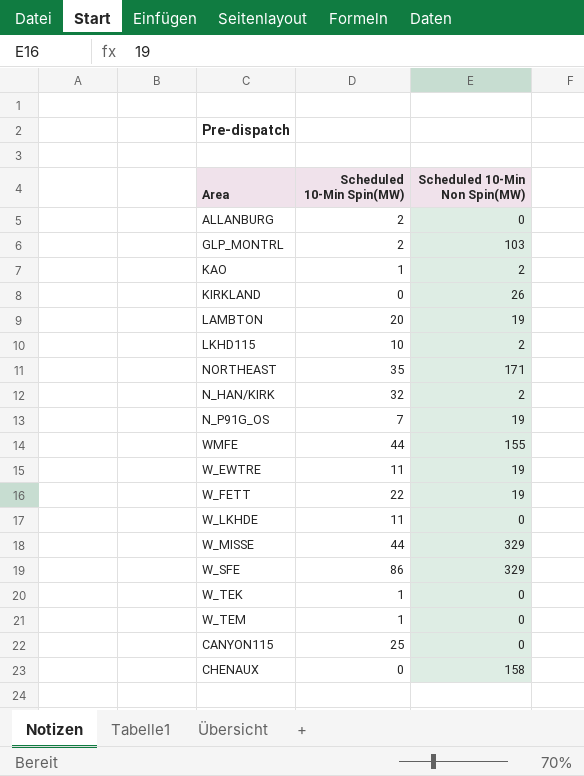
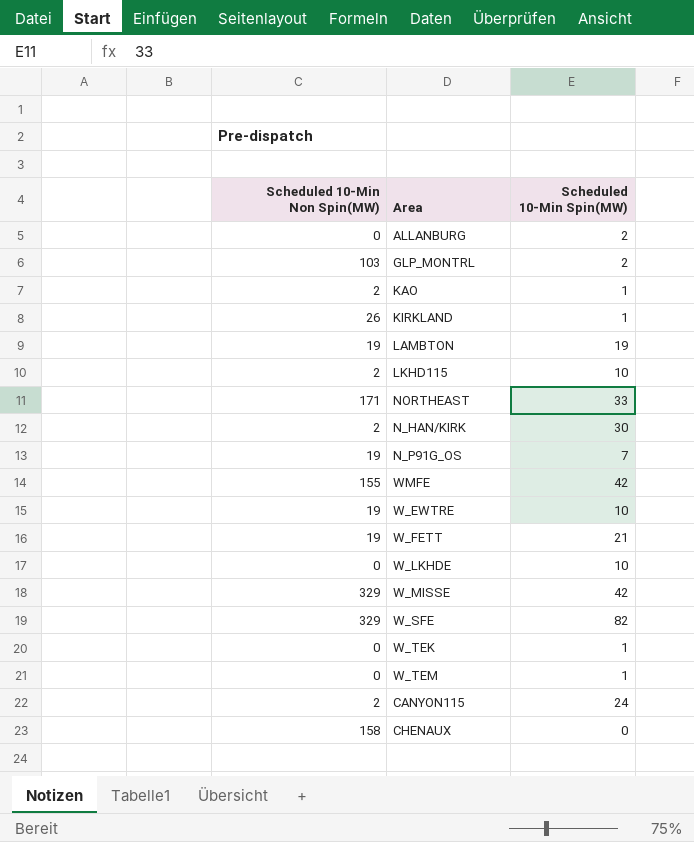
column Scheduled 10-Min Non Spin(MW) | position: 3 -> 1
KIRKLAND | Scheduled 10-Min Spin(MW): 0 -> 1
LAMBTON | Scheduled 10-Min Spin(MW): 20 -> 19
NORTHEAST | Scheduled 10-Min Spin(MW): 35 -> 33
N_HAN/KIRK | Scheduled 10-Min Spin(MW): 32 -> 30
WMFE | Scheduled 10-Min Spin(MW): 44 -> 42
W_EWTRE | Scheduled 10-Min Spin(MW): 11 -> 10
W_FETT | Scheduled 10-Min Spin(MW): 22 -> 21
W_LKHDE | Scheduled 10-Min Spin(MW): 11 -> 10
W_MISSE | Scheduled 10-Min Spin(MW): 44 -> 42
W_SFE | Scheduled 10-Min Spin(MW): 86 -> 82
CANYON115 | Scheduled 10-Min Non Spin(MW): 0 -> 2
CANYON115 | Scheduled 10-Min Spin(MW): 25 -> 24

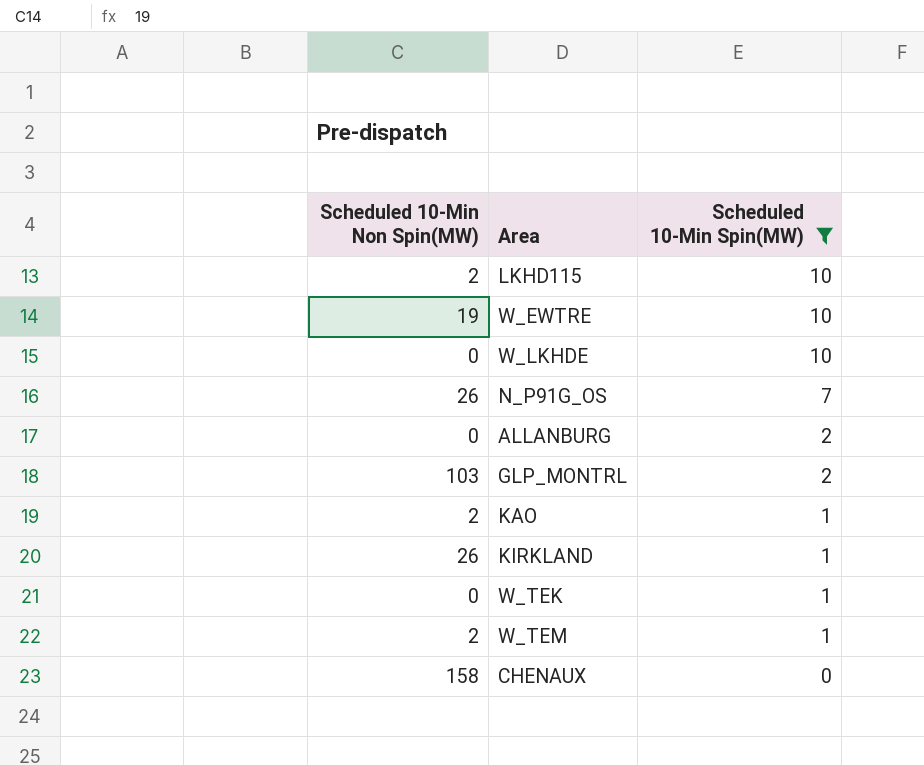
filter: none -> Scheduled 10-Min Spin(MW) <= 10
row order: none -> Scheduled 10-Min Spin(MW) descending
N_P91G_OS | Scheduled 10-Min Non Spin(MW): 19 -> 26
W_TEM | Scheduled 10-Min Non Spin(MW): 0 -> 2

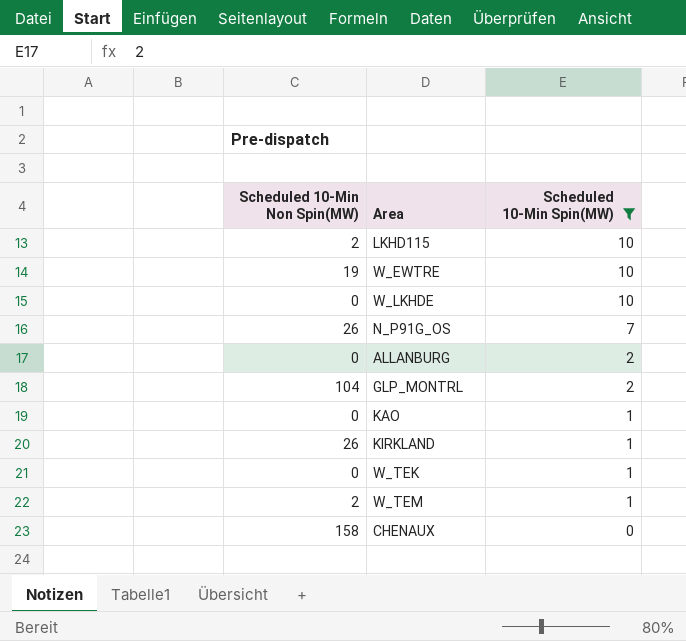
GLP_MONTRL | Scheduled 10-Min Non Spin(MW): 103 -> 104
KAO | Scheduled 10-Min Non Spin(MW): 2 -> 0

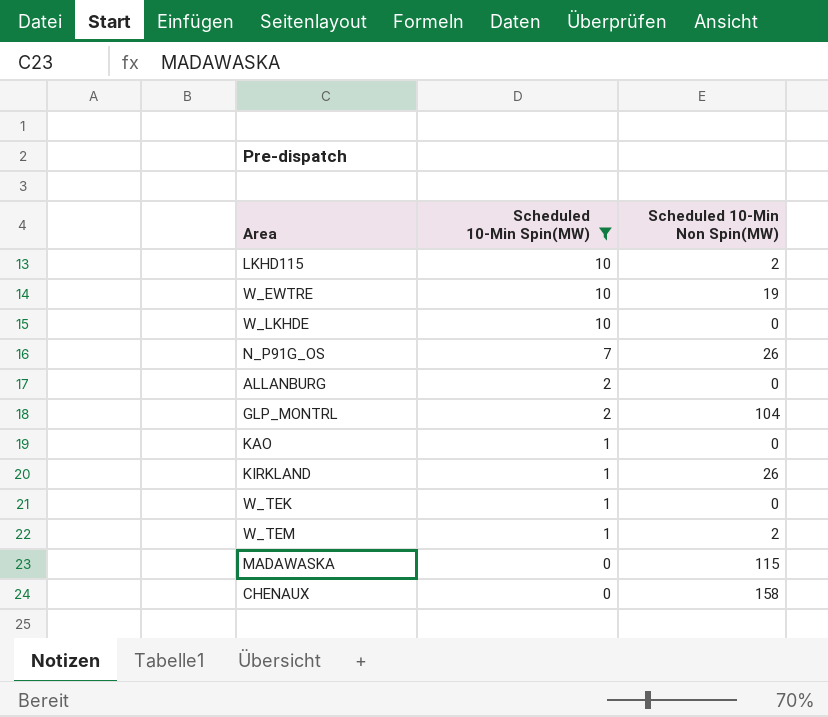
column Scheduled 10-Min Non Spin(MW) | position: 1 -> 3
row MADAWASKA: none -> 0 | 115

